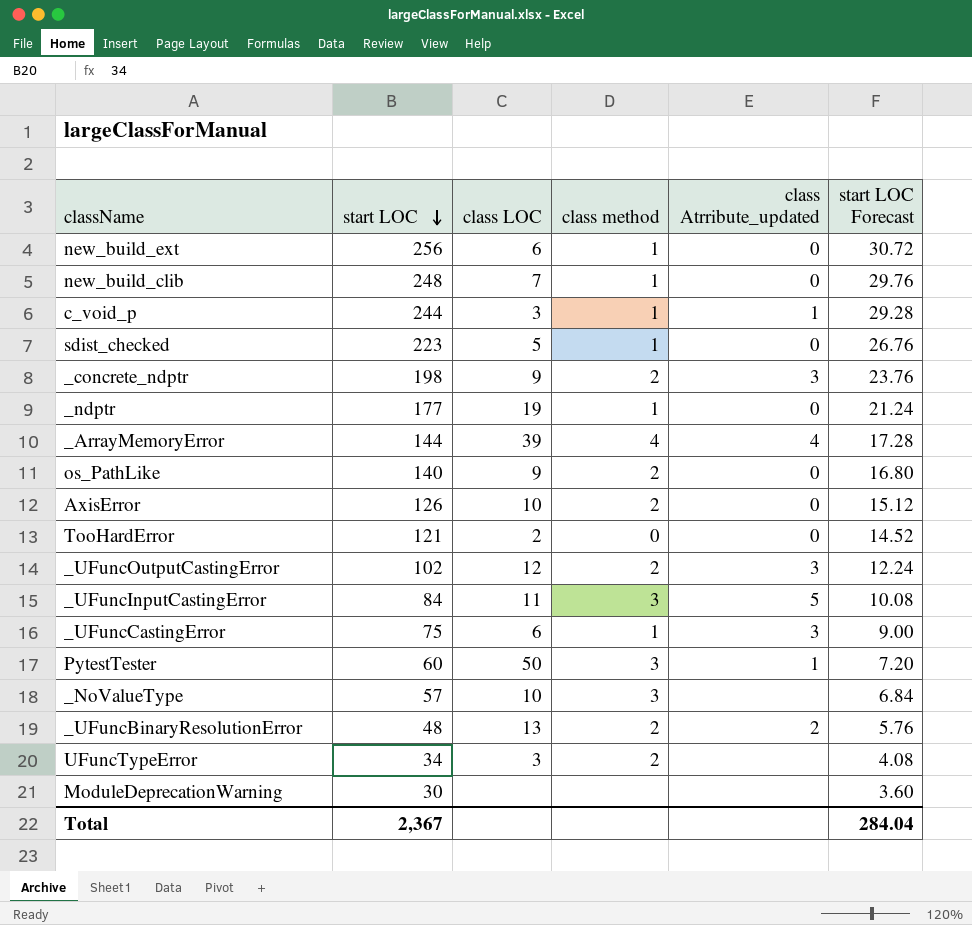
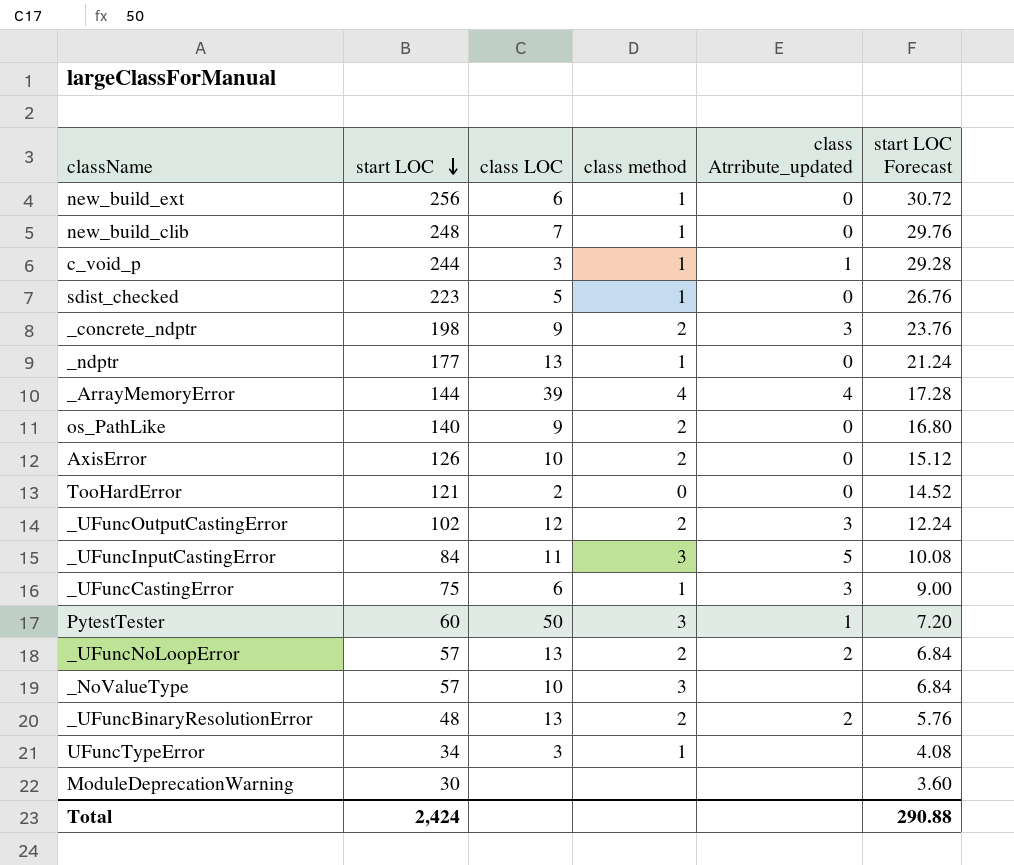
_ndptr | class LOC: 19 -> 13
row _UFuncNoLoopError: none -> 57 | 13 | 2 | 2 | 6.84
UFuncTypeError | class method: 2 -> 1
Total | start LOC: 2,367 -> 2,424
Total | start LOC Forecast: 284.04 -> 290.88

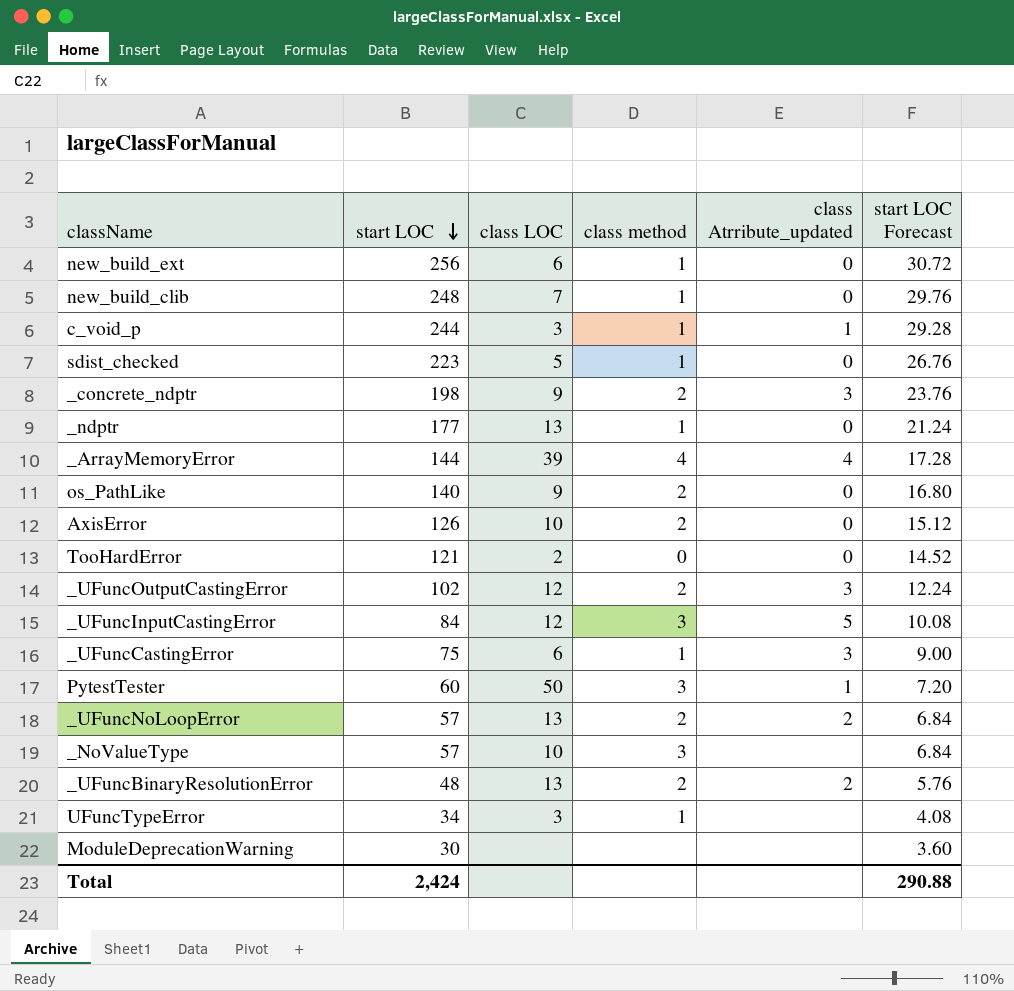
_UFuncInputCastingError | class LOC: 11 -> 12

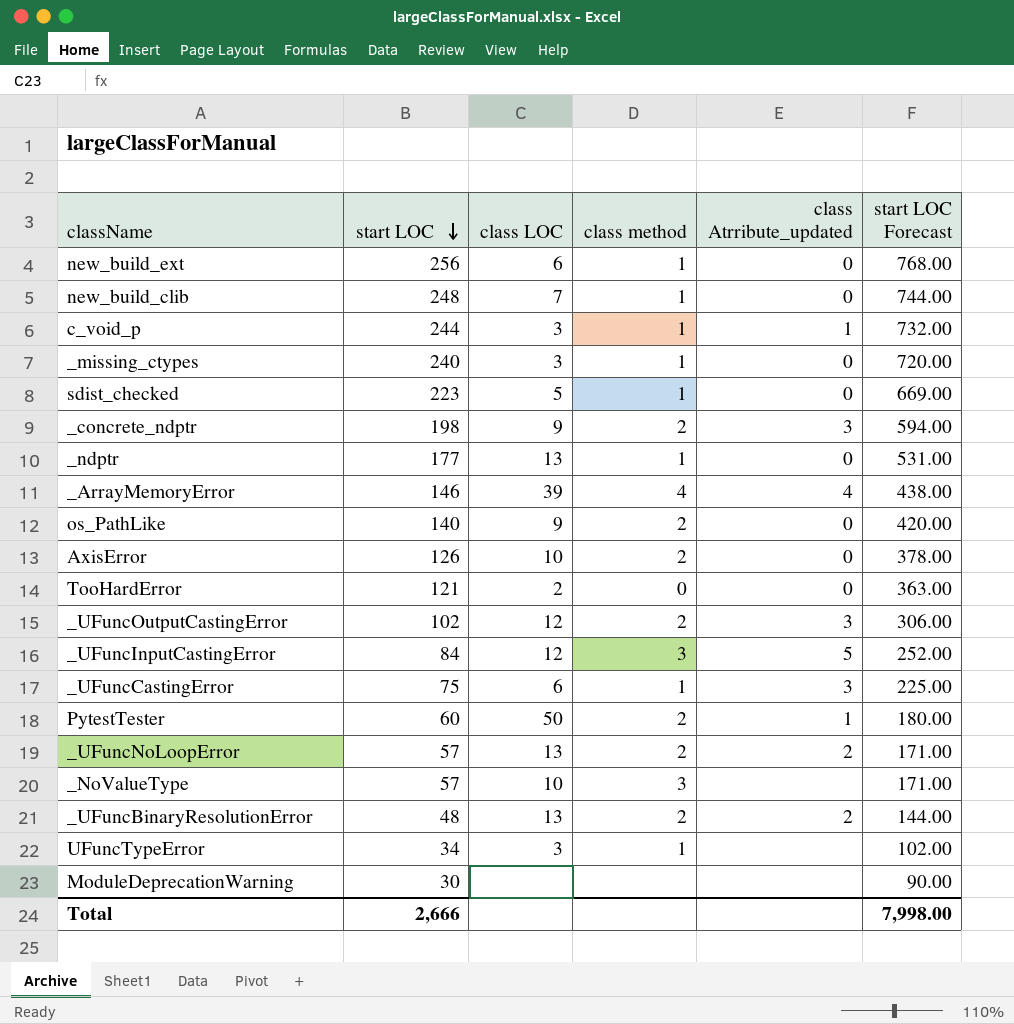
column start LOC Forecast | formula: [start LOC] * 0.12 -> [start LOC] * 3
row _missing_ctypes: none -> 240 | 3 | 1 | 0 | 720.00
_ArrayMemoryError | start LOC: 144 -> 146
PytestTester | class method: 3 -> 2
Total | start LOC: 2,424 -> 2,666
Total | start LOC Forecast: 290.88 -> 7,998.00

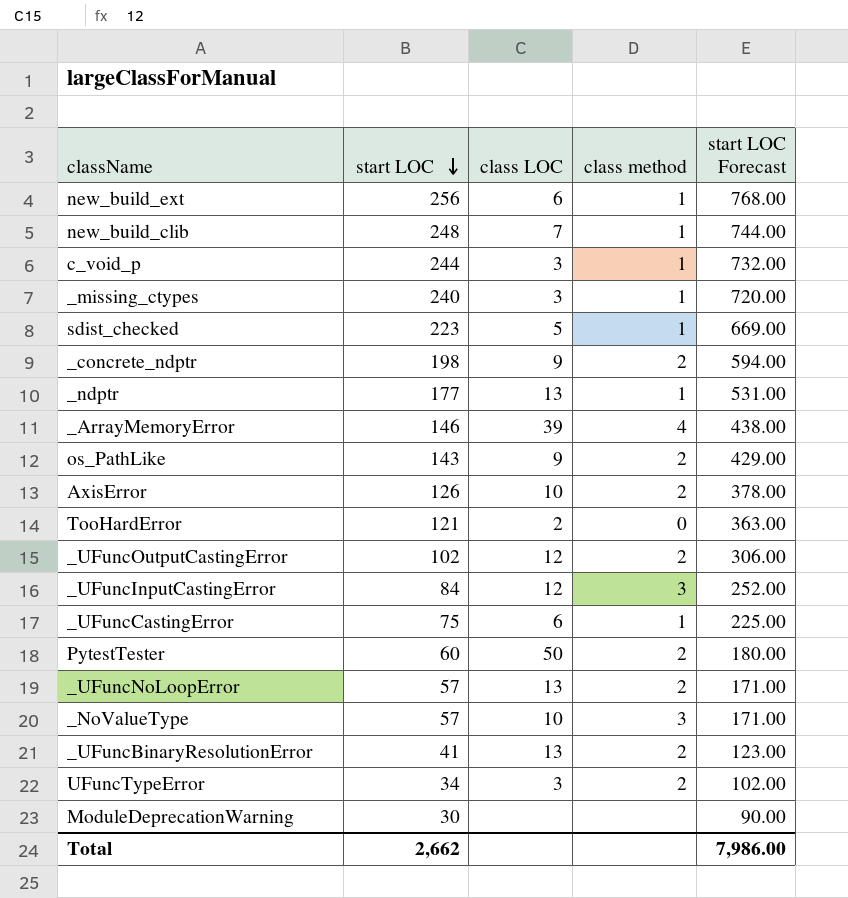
column class Atrribute_updated | position: 5 -> none
os_PathLike | start LOC: 140 -> 143
os_PathLike | start LOC Forecast: 420.00 -> 429.00
_UFuncBinaryResolutionError | start LOC: 48 -> 41
_UFuncBinaryResolutionError | start LOC Forecast: 144.00 -> 123.00
UFuncTypeError | class method: 1 -> 2
Total | start LOC: 2,666 -> 2,662
Total | start LOC Forecast: 7,998.00 -> 7,986.00

